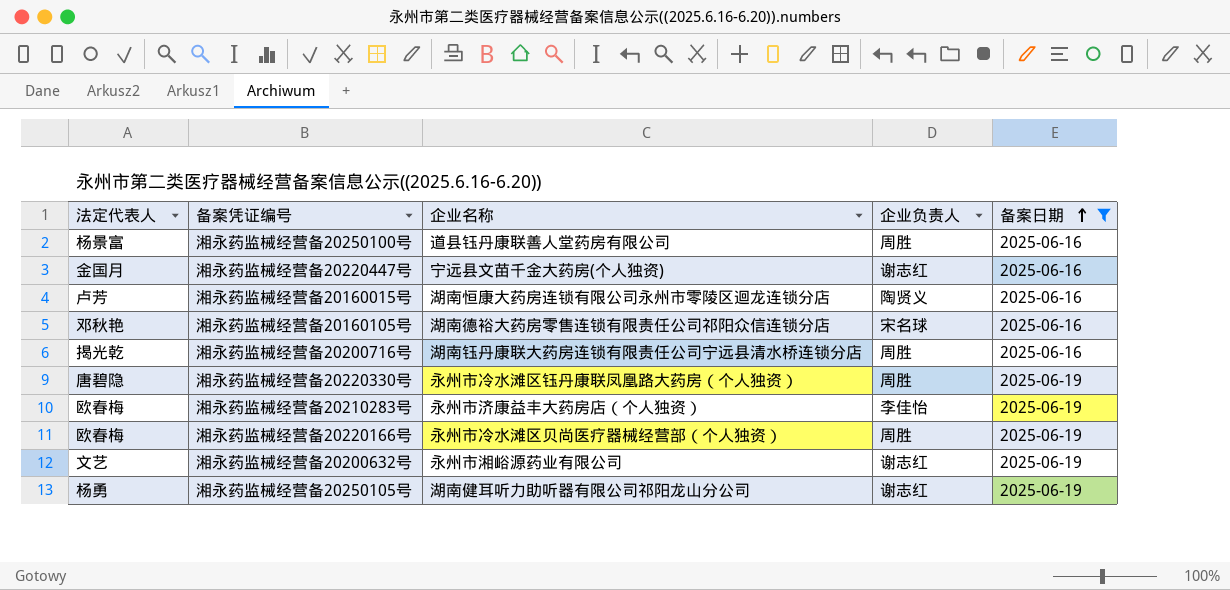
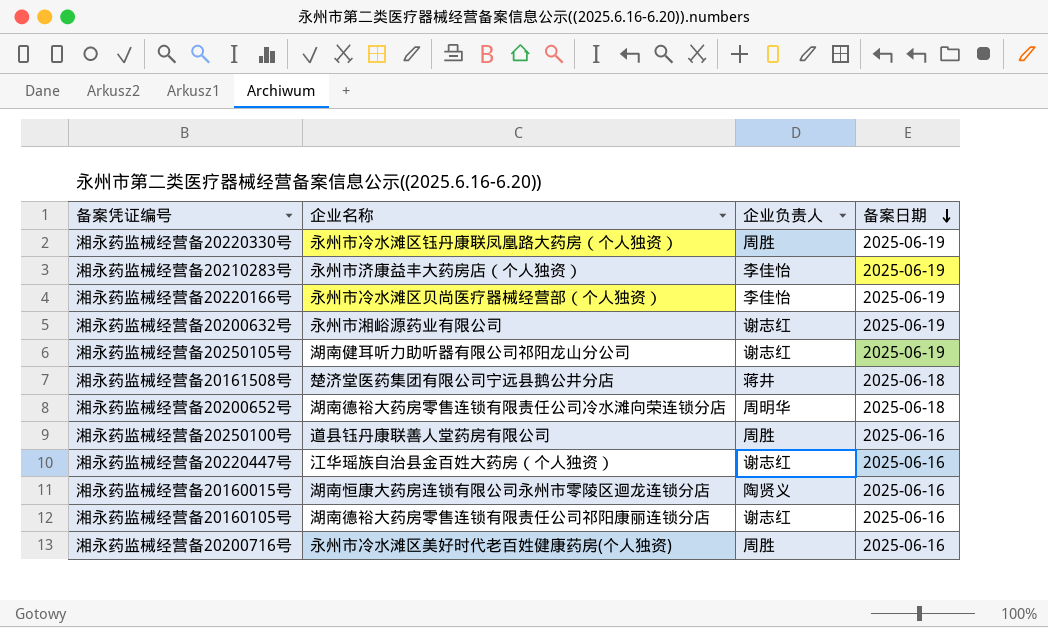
filter: 备案日期 != 2025-06-18 -> none
row order: 备案日期 ascending -> 备案日期 descending
column 法定代表人 | position: 1 -> none
湘永药监械经营备20220166号 | 企业负责人: 周胜 -> 李佳怡
湘永药监械经营备20220447号 | 企业名称: 宁远县文苗千金大药房(个人独资) -> 江华瑶族自治县金百姓大药房（个人独资）
湘永药监械经营备20160105号 | 企业名称: 湖南德裕大药房零售连锁有限责任公司祁阳众信连锁分店 -> 湖南德裕大药房零售连锁有限责任公司祁阳康丽连锁分店
湘永药监械经营备20160105号 | 企业负责人: 宋名球 -> 谢志红
湘永药监械经营备20200716号 | 企业名称: 湖南钰丹康联大药房连锁有限责任公司宁远县清水桥连锁分店 -> 永州市冷水滩区美好时代老百姓健康药房(个人独资)

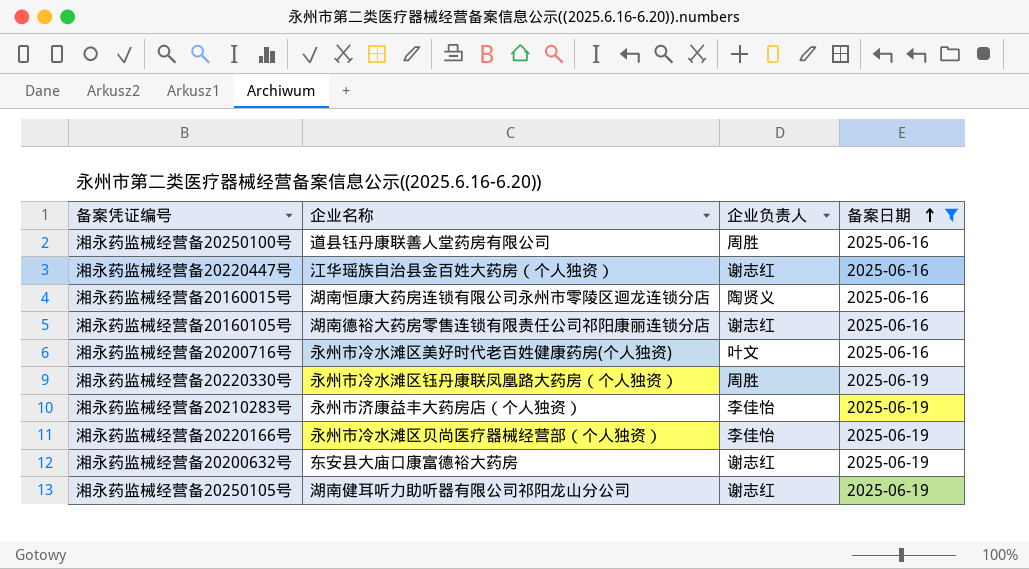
filter: none -> 备案日期 != 2025-06-18
row order: 备案日期 descending -> 备案日期 ascending
湘永药监械经营备20200716号 | 企业负责人: 周胜 -> 叶文
湘永药监械经营备20200632号 | 企业名称: 永州市湘峪源药业有限公司 -> 东安县大庙口康富德裕大药房

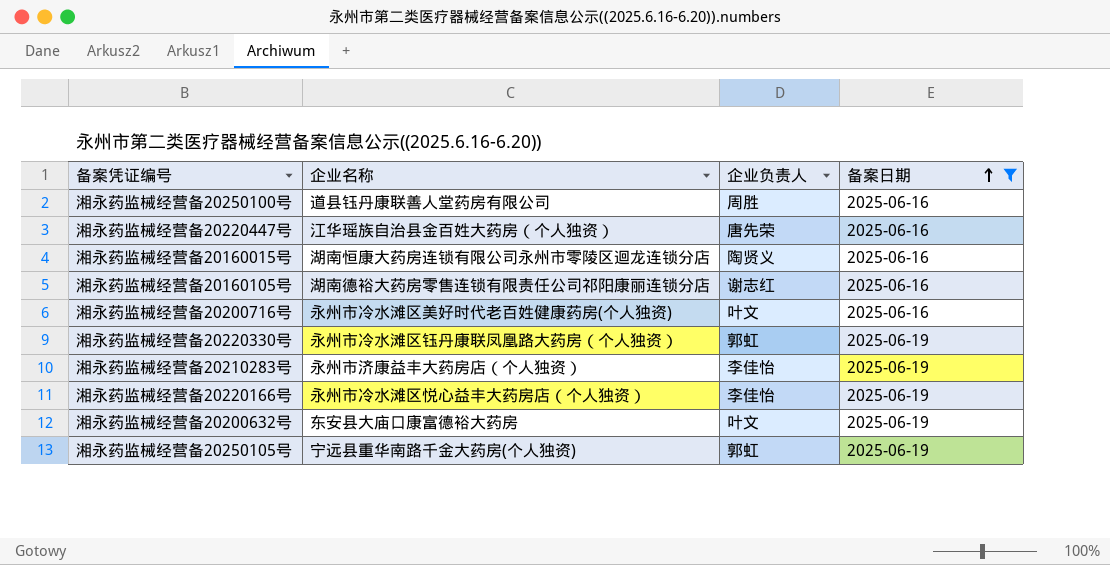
湘永药监械经营备20220447号 | 企业负责人: 谢志红 -> 唐先荣
湘永药监械经营备20220330号 | 企业负责人: 周胜 -> 郭虹
湘永药监械经营备20220166号 | 企业名称: 永州市冷水滩区贝尚医疗器械经营部（个人独资） -> 永州市冷水滩区悦心益丰大药房店（个人独资）
湘永药监械经营备20200632号 | 企业负责人: 谢志红 -> 叶文
湘永药监械经营备20250105号 | 企业名称: 湖南健耳听力助听器有限公司祁阳龙山分公司 -> 宁远县重华南路千金大药房(个人独资)
湘永药监械经营备20250105号 | 企业负责人: 谢志红 -> 郭虹

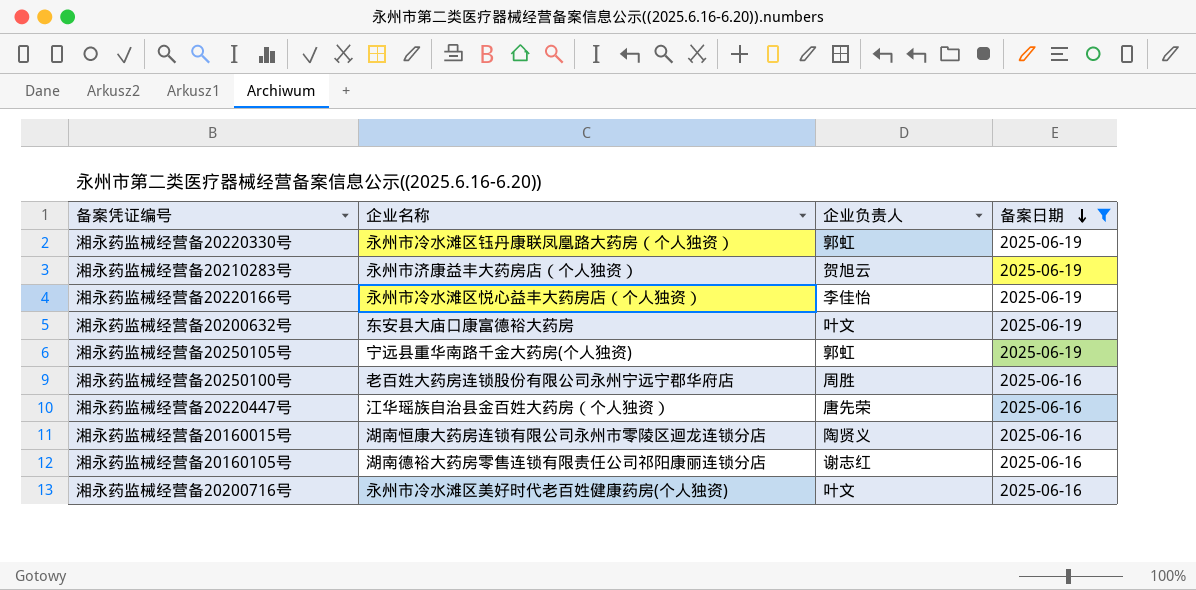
row order: 备案日期 ascending -> 备案日期 descending
湘永药监械经营备20210283号 | 企业负责人: 李佳怡 -> 贺旭云
湘永药监械经营备20250100号 | 企业名称: 道县钰丹康联善人堂药房有限公司 -> 老百姓大药房连锁股份有限公司永州宁远宁郡华府店

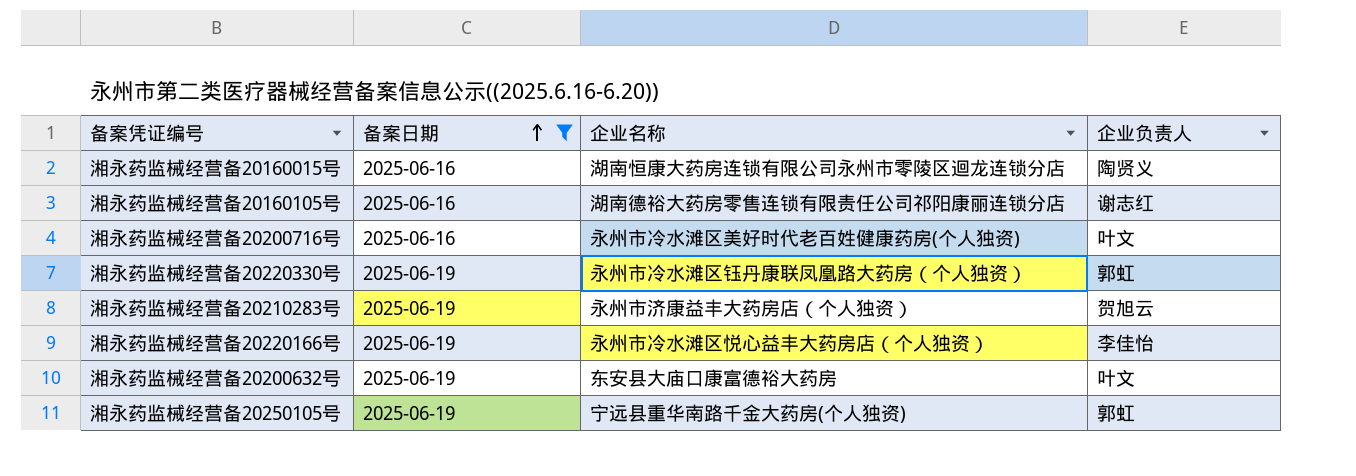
row order: 备案日期 descending -> 备案日期 ascending
column 备案日期 | position: 4 -> 2
row 湘永药监械经营备20250100号: 老百姓大药房连锁股份有限公司永州宁远宁郡华府店 | 周胜 | 2025-06-16 -> none
row 湘永药监械经营备20220447号: 江华瑶族自治县金百姓大药房（个人独资） | 唐先荣 | 2025-06-16 -> none

